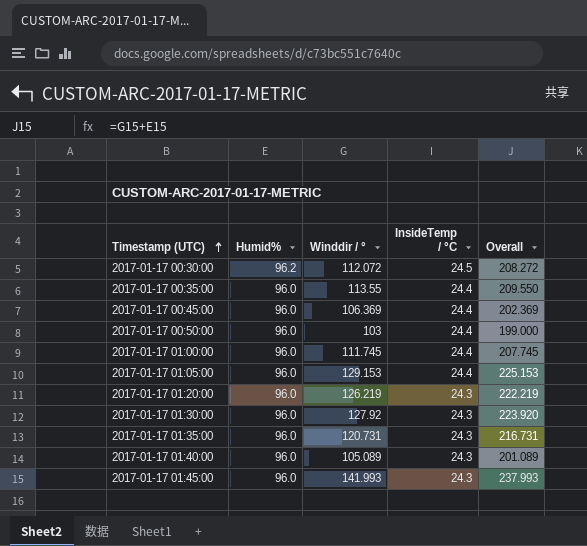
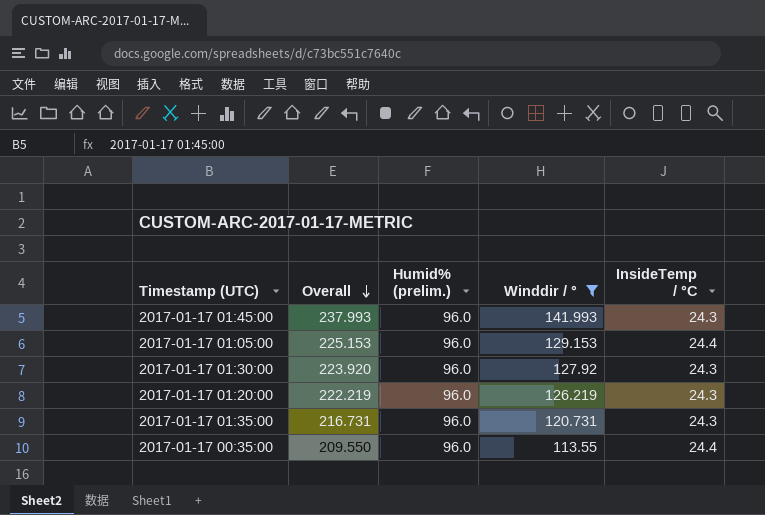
filter: none -> Winddir / ° >= 113.55
row order: Timestamp (UTC) ascending -> Overall descending
column Overall | position: 5 -> 2
column name: Humid% -> Humid% (prelim.)

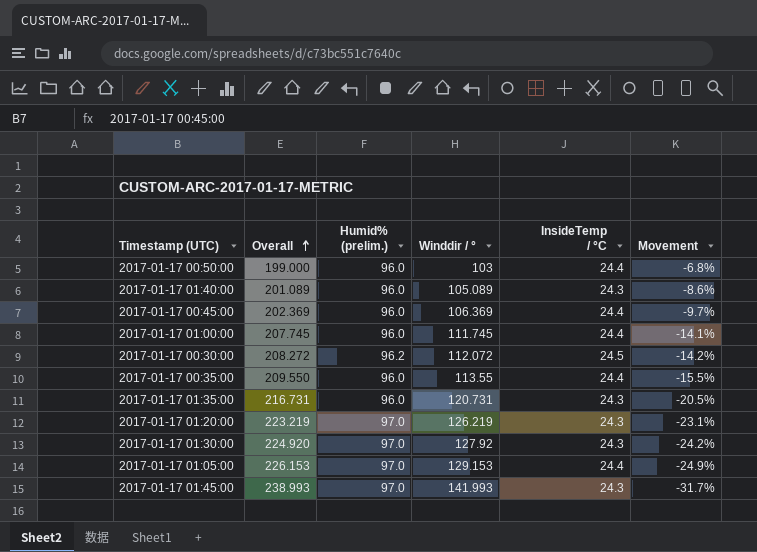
filter: Winddir / ° >= 113.55 -> none
row order: Overall descending -> Overall ascending
column Movement | formula: none -> ([Humid% (prelim.)] - [Winddir / °]) / [Winddir / °]
2017-01-17 01:20:00 | Overall: 222.219 -> 223.219
2017-01-17 01:20:00 | Humid% (prelim.): 96.0 -> 97.0
2017-01-17 01:30:00 | Overall: 223.920 -> 224.920
2017-01-17 01:30:00 | Humid% (prelim.): 96.0 -> 97.0
2017-01-17 01:05:00 | Overall: 225.153 -> 226.153
2017-01-17 01:05:00 | Humid% (prelim.): 96.0 -> 97.0
2017-01-17 01:45:00 | Overall: 237.993 -> 238.993
2017-01-17 01:45:00 | Humid% (prelim.): 96.0 -> 97.0

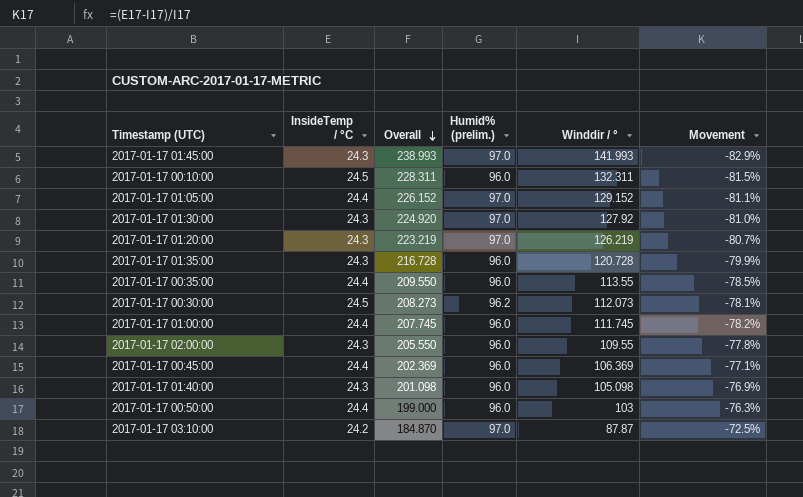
row order: Overall ascending -> Overall descending
column InsideTemp / °C | position: 5 -> 2
column Movement | formula: ([Humid% (prelim.)] - [Winddir / °]) / [Winddir / °] -> ([InsideTemp / °C] - [Winddir / °]) / [Winddir / °]
row 2017-01-17 00:10:00: none -> 24.5 | 228.311 | 96.0 | 132.311 | -81.5%
2017-01-17 01:05:00 | Overall: 226.153 -> 226.152
2017-01-17 01:05:00 | Winddir / °: 129.153 -> 129.152
2017-01-17 01:35:00 | Overall: 216.731 -> 216.728
2017-01-17 01:35:00 | Winddir / °: 120.731 -> 120.728
2017-01-17 00:30:00 | Overall: 208.272 -> 208.273
2017-01-17 00:30:00 | Winddir / °: 112.072 -> 112.073
row 2017-01-17 02:00:00: none -> 24.3 | 205.550 | 96.0 | 109.55 | -77.8%
2017-01-17 01:40:00 | Overall: 201.089 -> 201.098
2017-01-17 01:40:00 | Winddir / °: 105.089 -> 105.098
row 2017-01-17 03:10:00: none -> 24.2 | 184.870 | 97.0 | 87.87 | -72.5%

